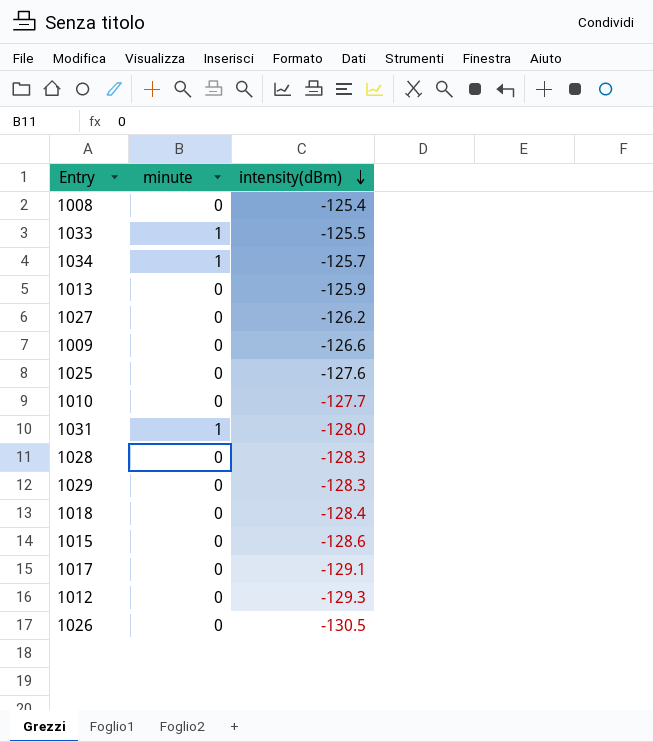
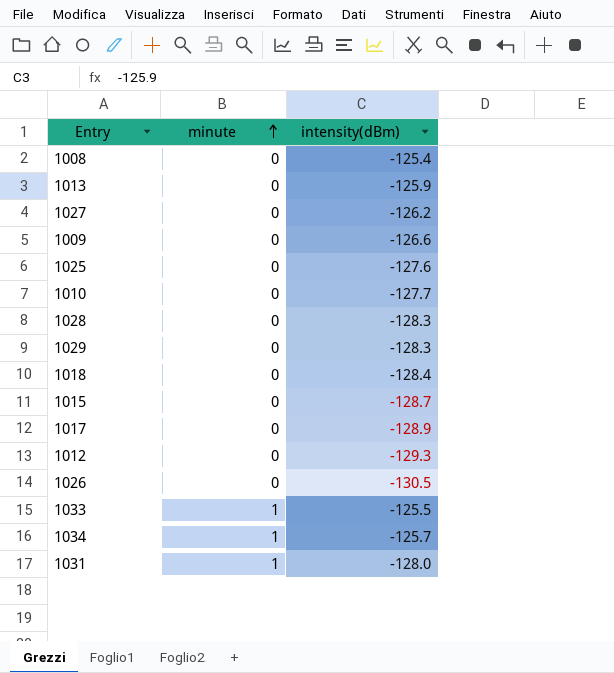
row order: intensity(dBm) descending -> minute ascending
1015 | intensity(dBm): -128.6 -> -128.7
1017 | intensity(dBm): -129.1 -> -128.9

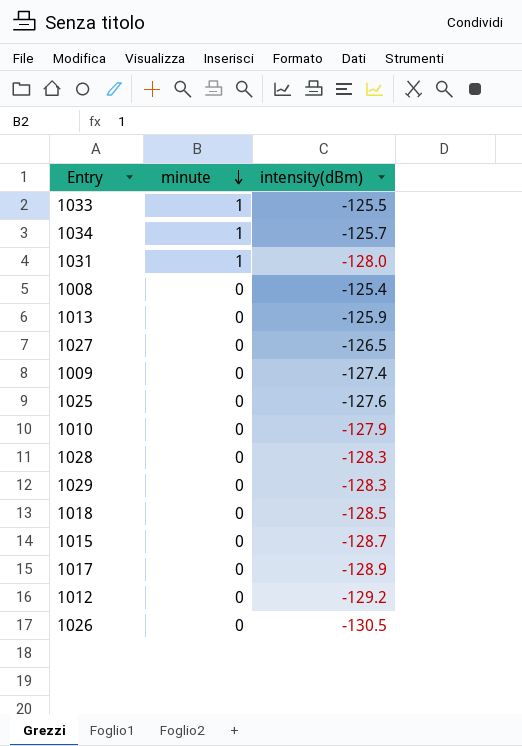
row order: minute ascending -> minute descending
1027 | intensity(dBm): -126.2 -> -126.5
1009 | intensity(dBm): -126.6 -> -127.4
1010 | intensity(dBm): -127.7 -> -127.9
1018 | intensity(dBm): -128.4 -> -128.5
1012 | intensity(dBm): -129.3 -> -129.2

